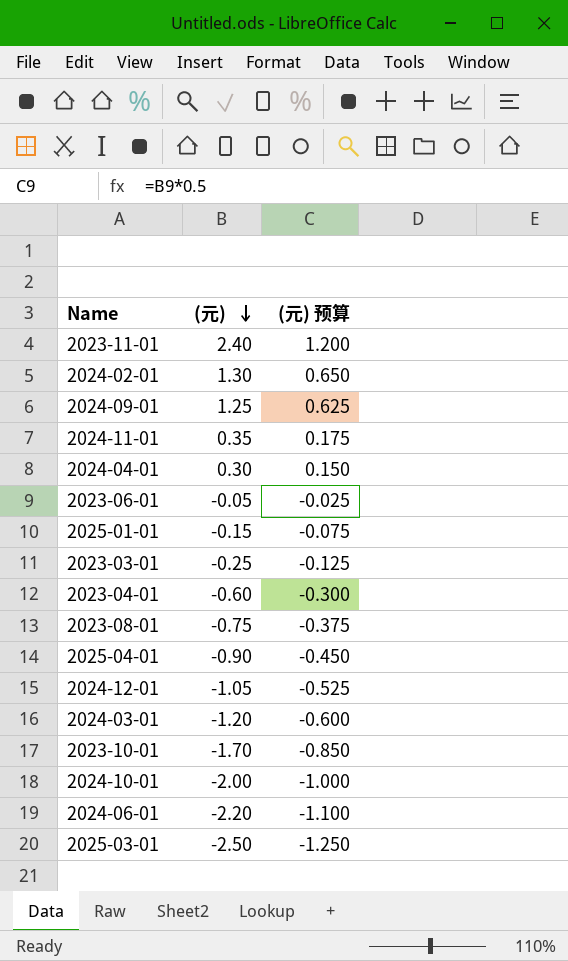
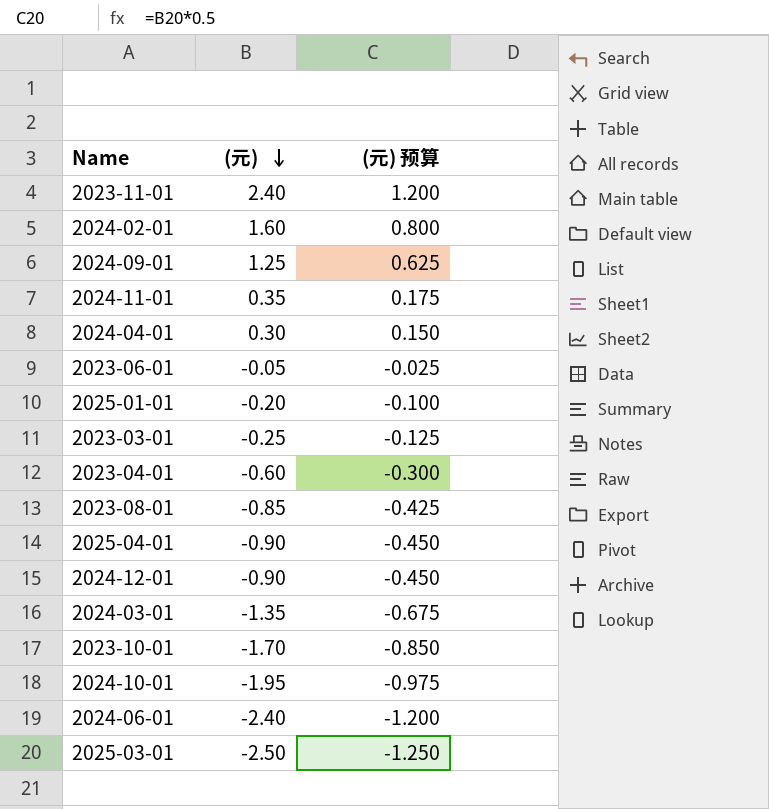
2024-02-01 | (元): 1.30 -> 1.60
2024-02-01 | (元) 预算: 0.650 -> 0.800
2025-01-01 | (元): -0.15 -> -0.20
2025-01-01 | (元) 预算: -0.075 -> -0.100
2023-08-01 | (元): -0.75 -> -0.85
2023-08-01 | (元) 预算: -0.375 -> -0.425
2024-12-01 | (元): -1.05 -> -0.90
2024-12-01 | (元) 预算: -0.525 -> -0.450
2024-03-01 | (元): -1.20 -> -1.35
2024-03-01 | (元) 预算: -0.600 -> -0.675
2024-10-01 | (元): -2.00 -> -1.95
2024-10-01 | (元) 预算: -1.000 -> -0.975
2024-06-01 | (元): -2.20 -> -2.40
2024-06-01 | (元) 预算: -1.100 -> -1.200

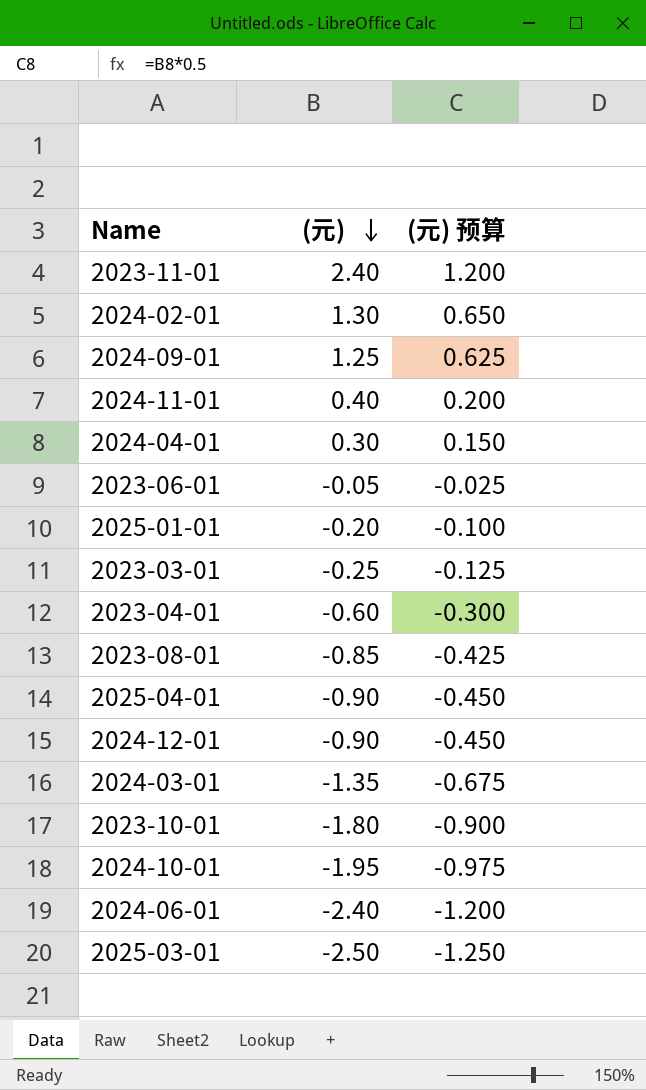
2024-02-01 | (元): 1.60 -> 1.30
2024-02-01 | (元) 预算: 0.800 -> 0.650
2024-11-01 | (元): 0.35 -> 0.40
2024-11-01 | (元) 预算: 0.175 -> 0.200
2023-10-01 | (元): -1.70 -> -1.80
2023-10-01 | (元) 预算: -0.850 -> -0.900

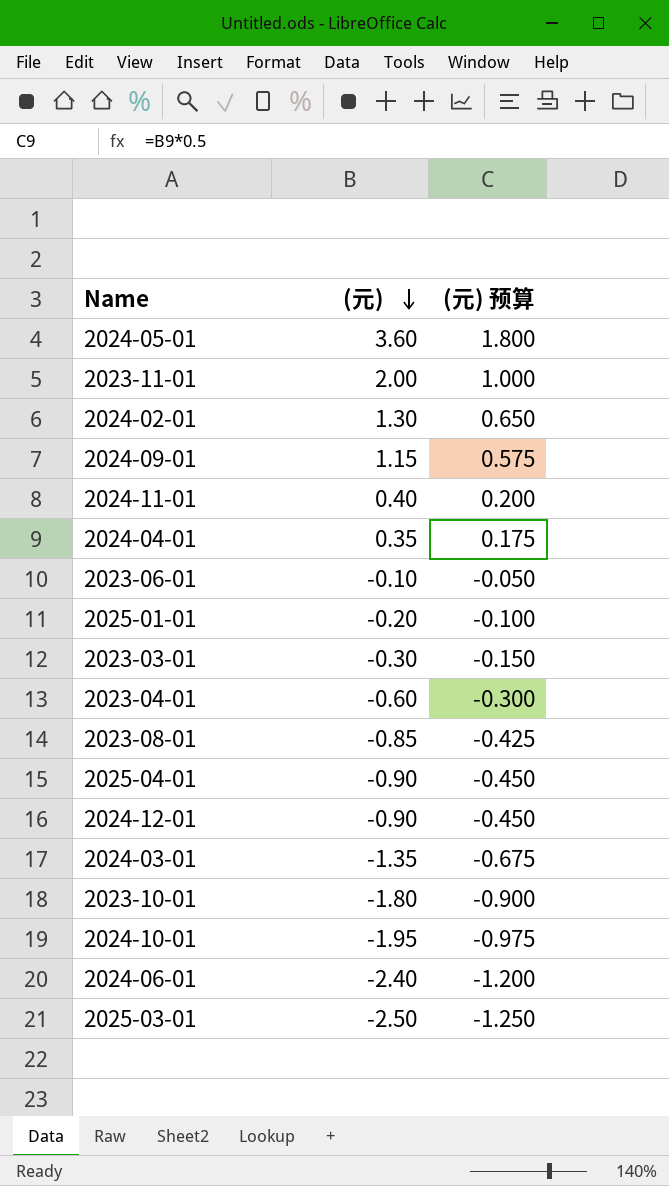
row 2024-05-01: none -> 3.60 | 1.800
2023-11-01 | (元): 2.40 -> 2.00
2023-11-01 | (元) 预算: 1.200 -> 1.000
2024-09-01 | (元): 1.25 -> 1.15
2024-09-01 | (元) 预算: 0.625 -> 0.575
2024-04-01 | (元): 0.30 -> 0.35
2024-04-01 | (元) 预算: 0.150 -> 0.175
2023-06-01 | (元): -0.05 -> -0.10
2023-06-01 | (元) 预算: -0.025 -> -0.050
2023-03-01 | (元): -0.25 -> -0.30
2023-03-01 | (元) 预算: -0.125 -> -0.150

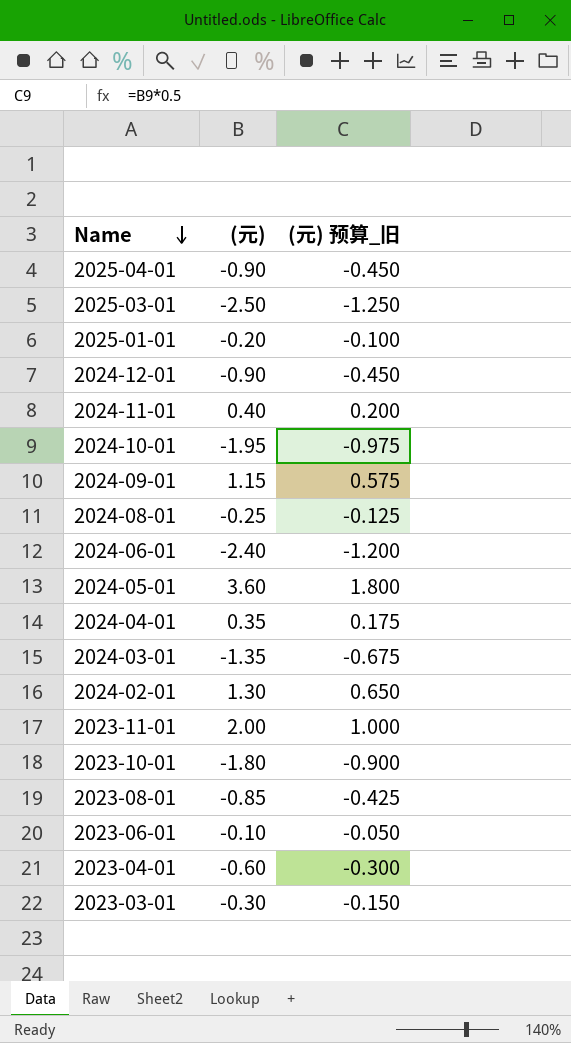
row order: (元) descending -> Name descending
column name: (元) 预算 -> (元) 预算_旧
row 2024-08-01: none -> -0.25 | -0.125

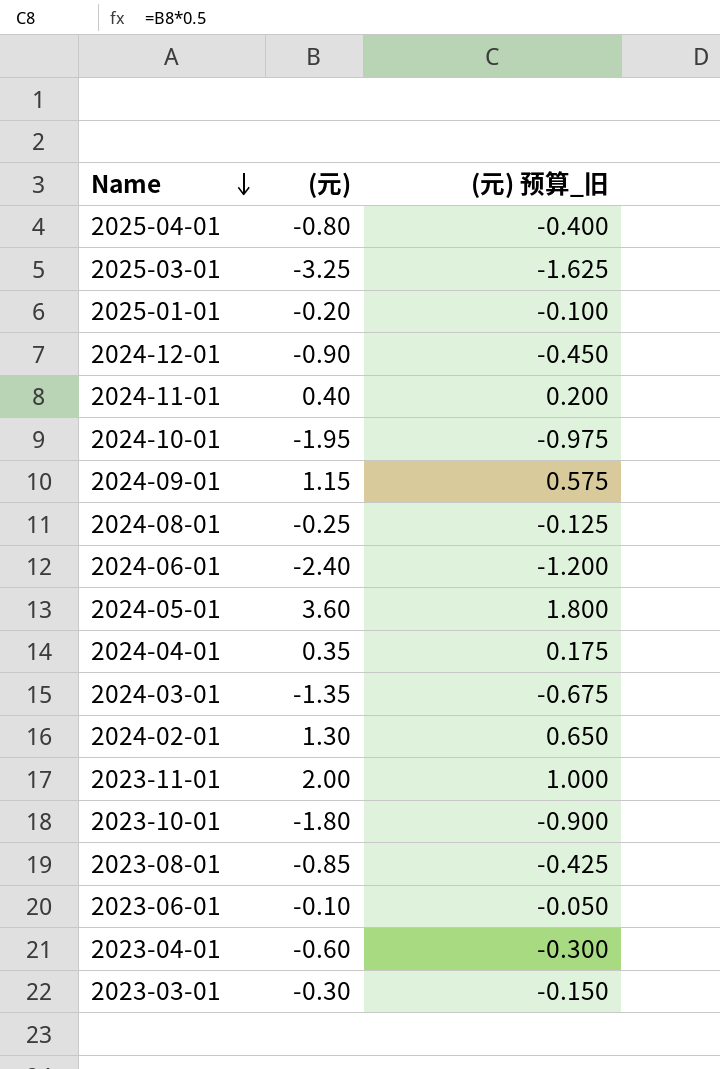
2025-04-01 | (元): -0.90 -> -0.80
2025-04-01 | (元) 预算_旧: -0.450 -> -0.400
2025-03-01 | (元): -2.50 -> -3.25
2025-03-01 | (元) 预算_旧: -1.250 -> -1.625

